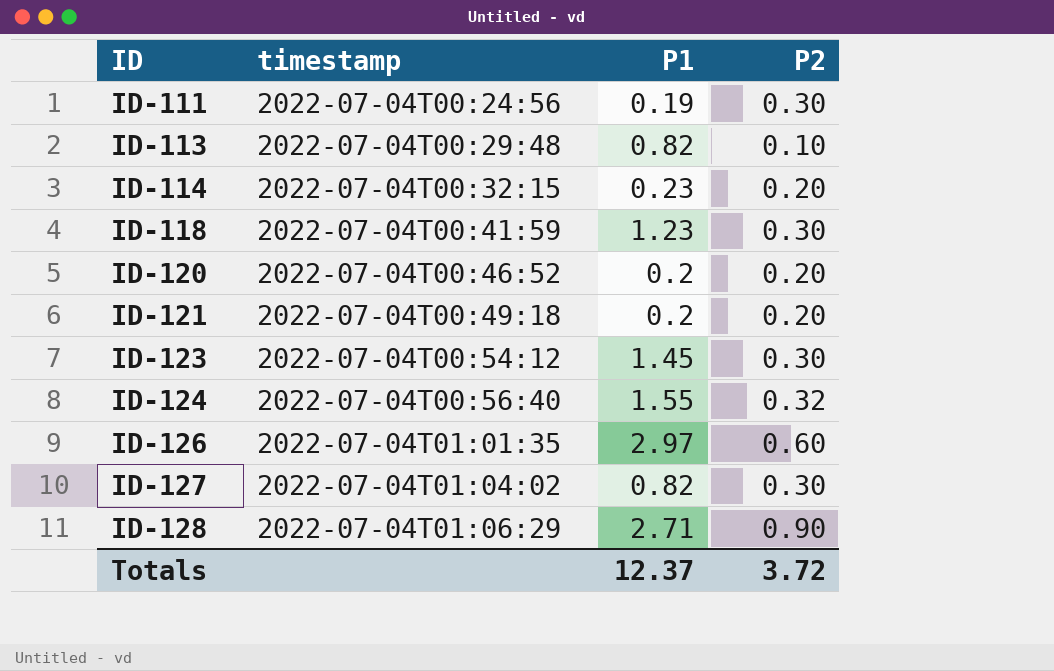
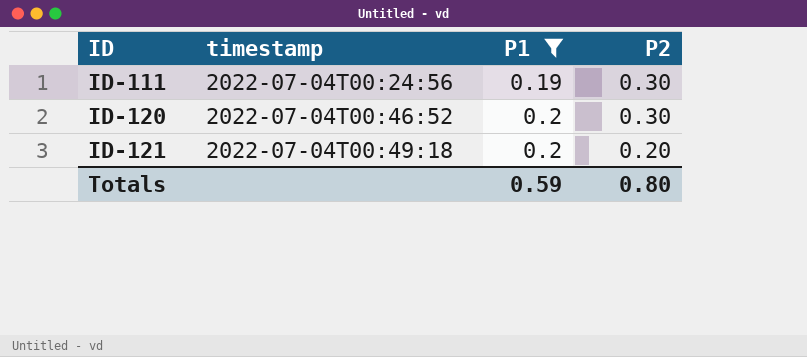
filter: none -> P1 <= 0.2
ID-120 | P2: 0.20 -> 0.30
Totals | P1: 12.37 -> 0.59
Totals | P2: 3.72 -> 0.80

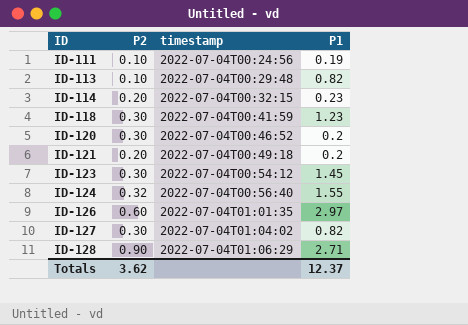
filter: P1 <= 0.2 -> none
column P2 | position: 4 -> 2
ID-111 | P2: 0.30 -> 0.10
Totals | P2: 0.80 -> 3.62
Totals | P1: 0.59 -> 12.37

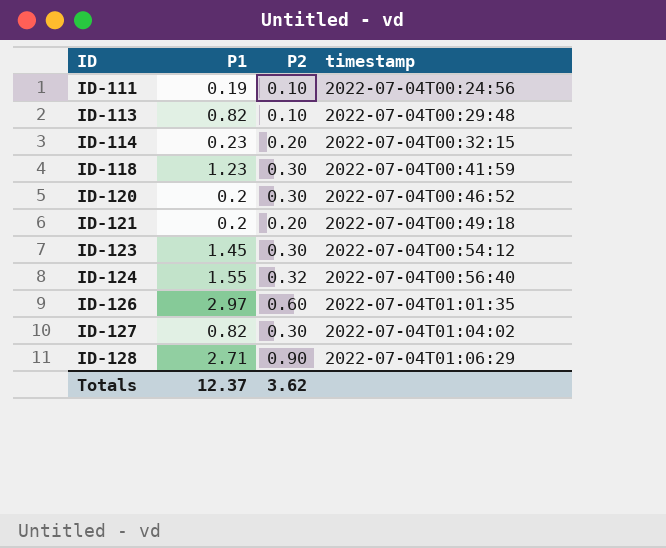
column P1 | position: 4 -> 2

